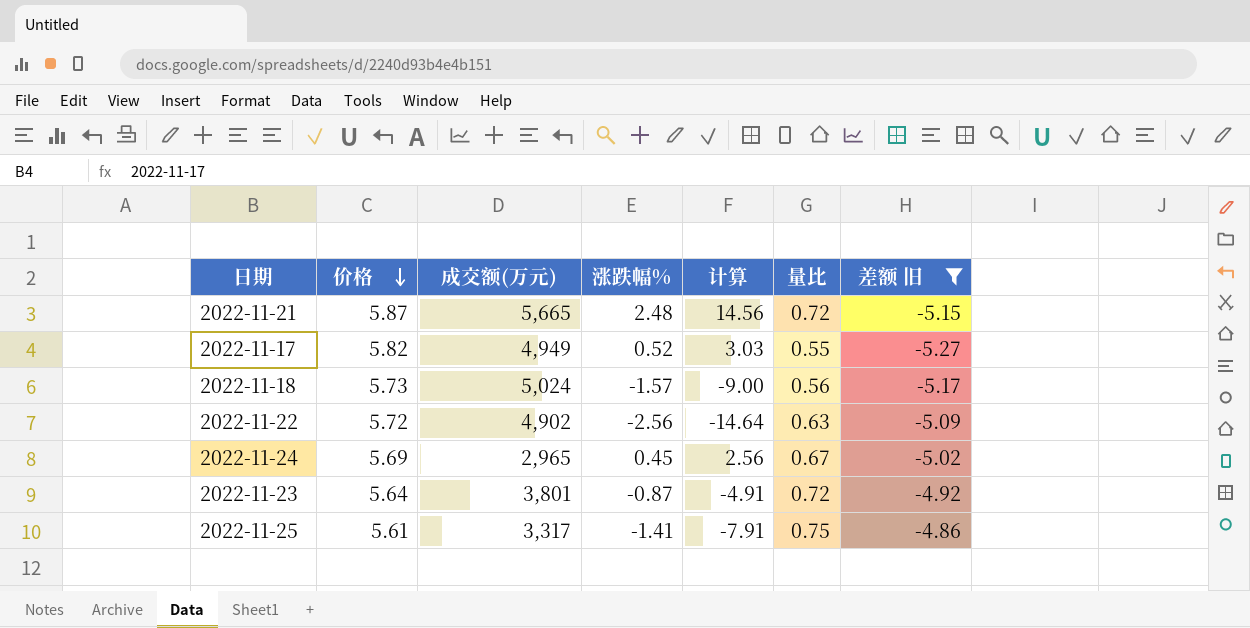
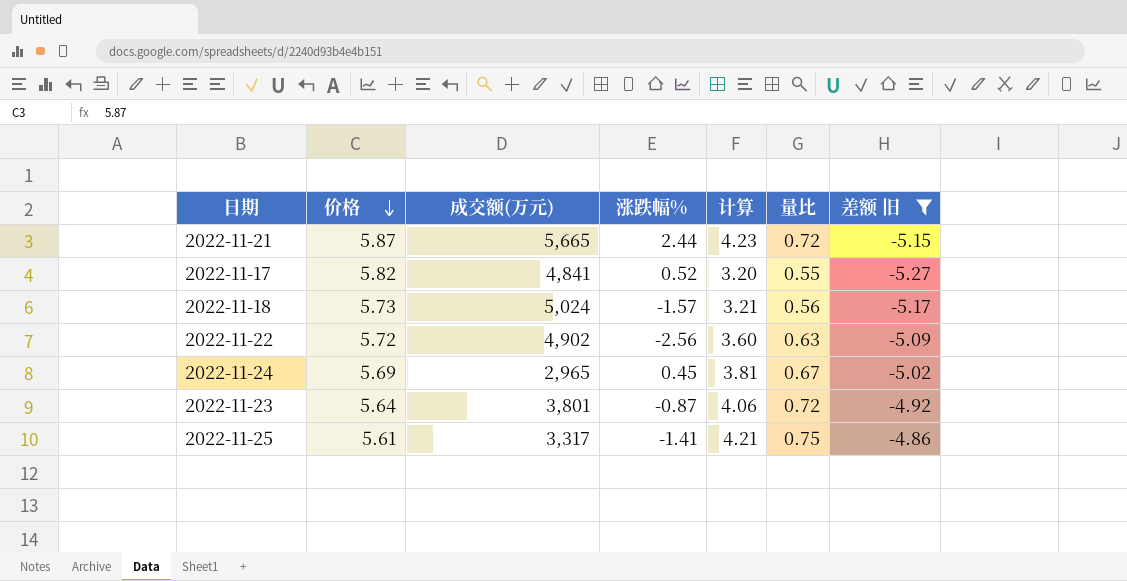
column 计算 | formula: [价格] * [涨跌幅%] -> [价格] * [量比]
2022-11-21 | 涨跌幅%: 2.48 -> 2.44
2022-11-17 | 成交额(万元): 4,949 -> 4,841

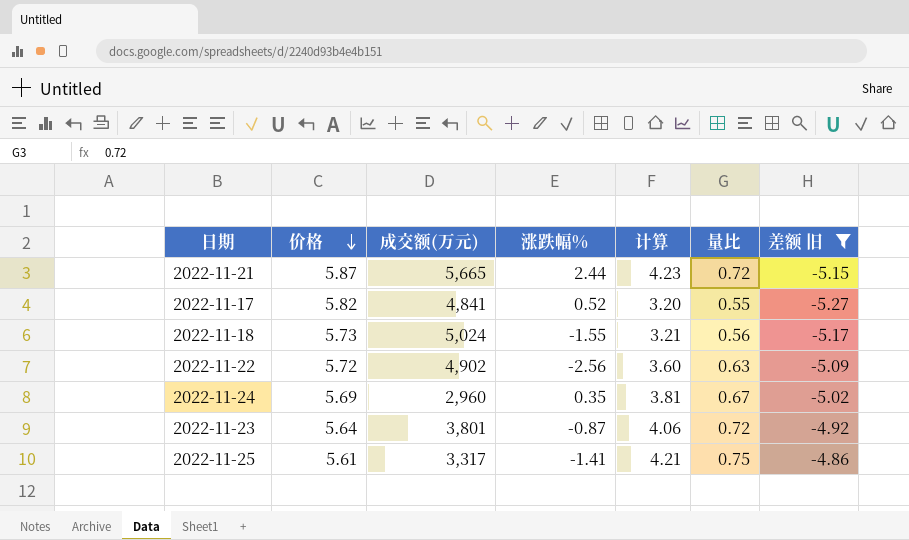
2022-11-18 | 涨跌幅%: -1.57 -> -1.55
2022-11-24 | 成交额(万元): 2,965 -> 2,960
2022-11-24 | 涨跌幅%: 0.45 -> 0.35

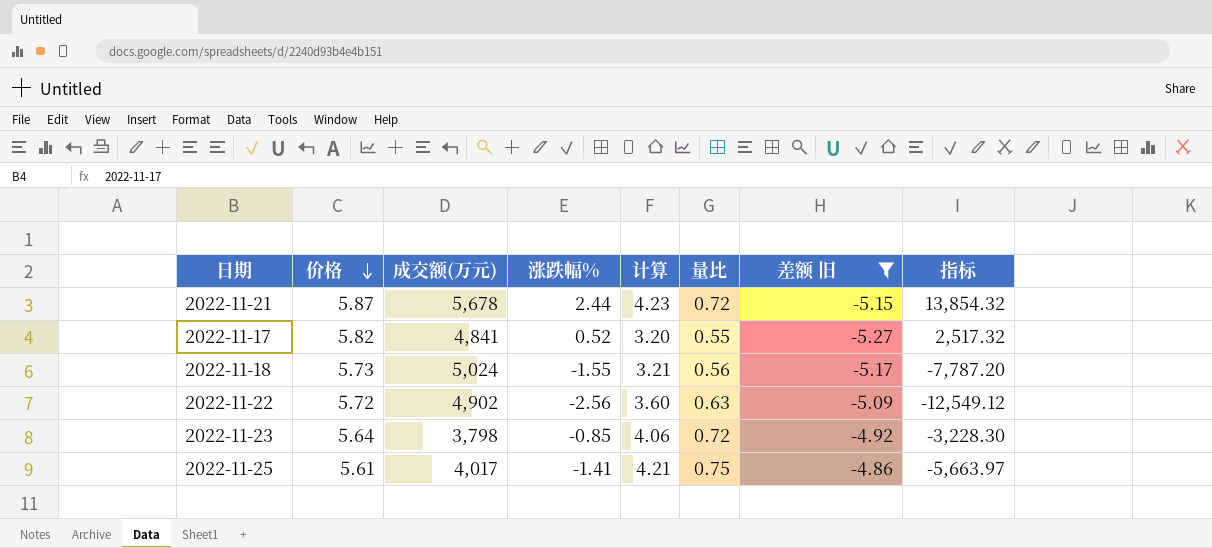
column 指标 | formula: none -> [成交额(万元)] * [涨跌幅%]
row 2022-11-24: 5.69 | 2,960 | 0.35 | 3.81 | 0.67 | -5.02 -> none
2022-11-21 | 成交额(万元): 5,665 -> 5,678
2022-11-23 | 成交额(万元): 3,801 -> 3,798
2022-11-23 | 涨跌幅%: -0.87 -> -0.85
2022-11-25 | 成交额(万元): 3,317 -> 4,017

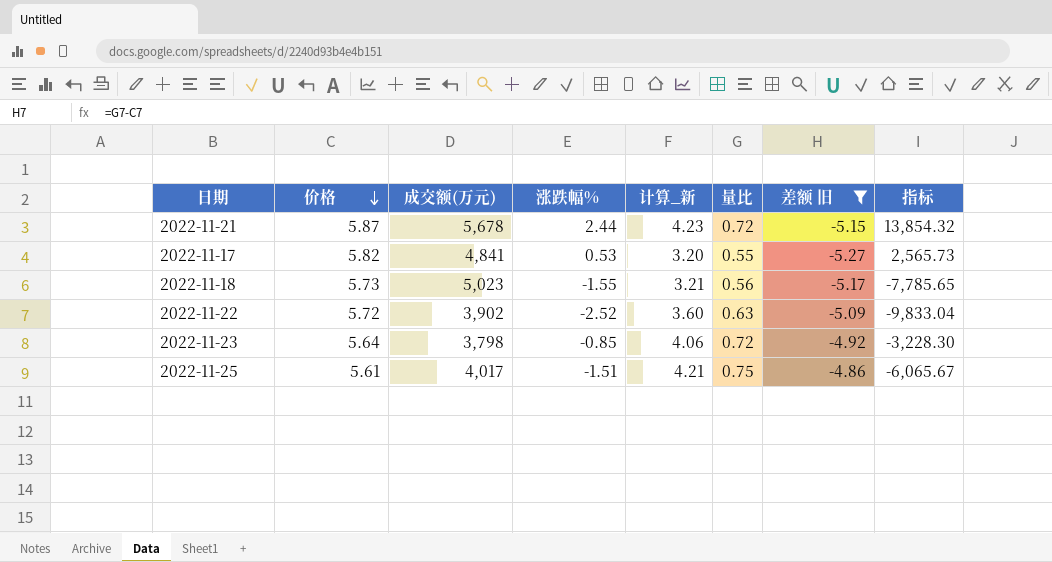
column name: 计算 -> 计算_新
2022-11-17 | 涨跌幅%: 0.52 -> 0.53
2022-11-17 | 指标: 2,517.32 -> 2,565.73
2022-11-18 | 成交额(万元): 5,024 -> 5,023
2022-11-18 | 指标: -7,787.20 -> -7,785.65
2022-11-22 | 成交额(万元): 4,902 -> 3,902
2022-11-22 | 涨跌幅%: -2.56 -> -2.52
2022-11-22 | 指标: -12,549.12 -> -9,833.04
2022-11-25 | 涨跌幅%: -1.41 -> -1.51
2022-11-25 | 指标: -5,663.97 -> -6,065.67

